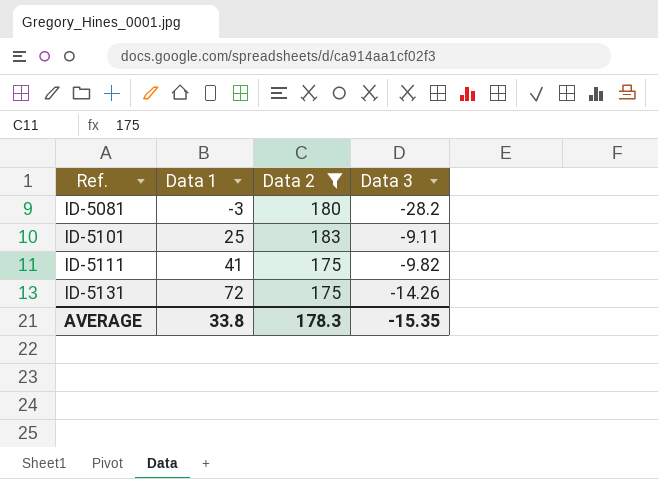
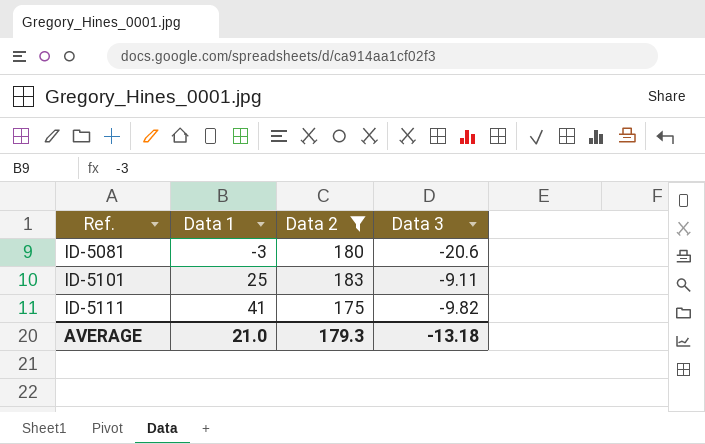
row ID-5131: 72 | 175 | -14.26 -> none
ID-5081 | Data 3: -28.2 -> -20.6
AVERAGE | Data 1: 33.8 -> 21.0
AVERAGE | Data 2: 178.3 -> 179.3
AVERAGE | Data 3: -15.35 -> -13.18

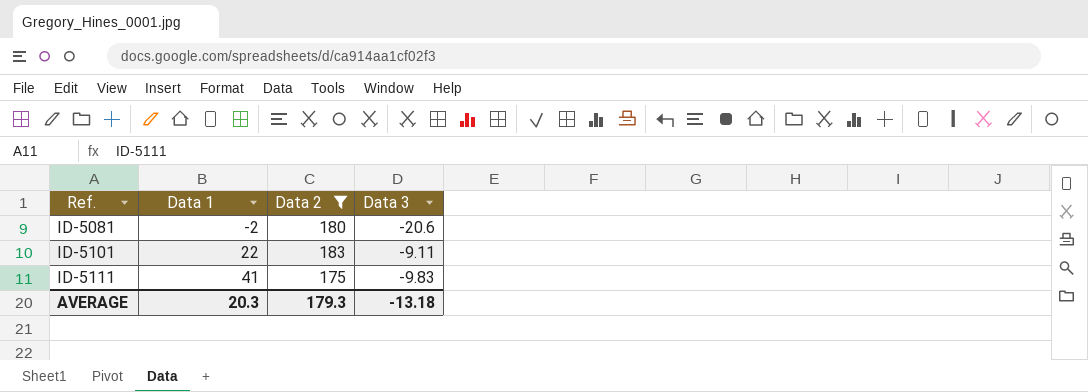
ID-5081 | Data 1: -3 -> -2
ID-5101 | Data 1: 25 -> 22
ID-5111 | Data 3: -9.82 -> -9.83
AVERAGE | Data 1: 21.0 -> 20.3

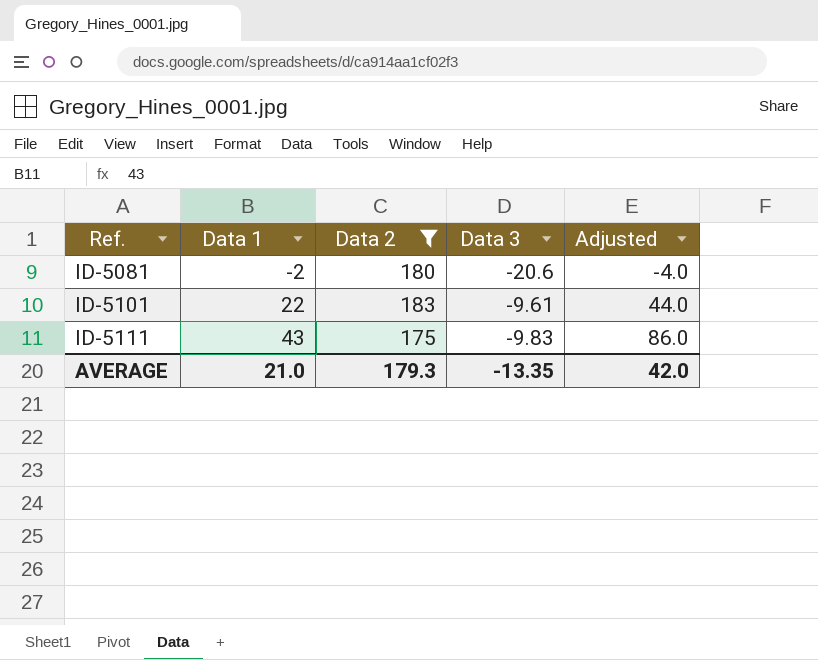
column Adjusted | formula: none -> [Data 1] * 2
ID-5101 | Data 3: -9.11 -> -9.61
ID-5111 | Data 1: 41 -> 43
AVERAGE | Data 1: 20.3 -> 21.0
AVERAGE | Data 3: -13.18 -> -13.35

